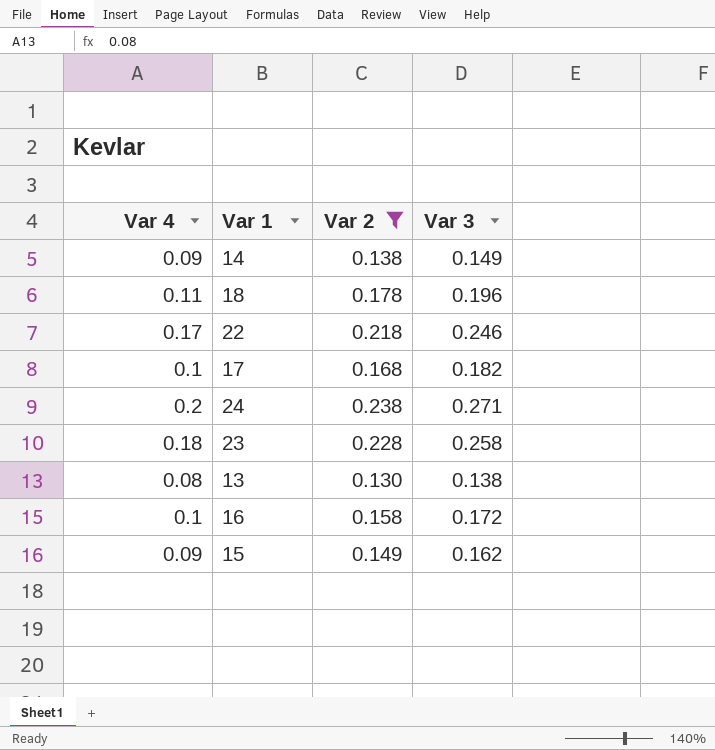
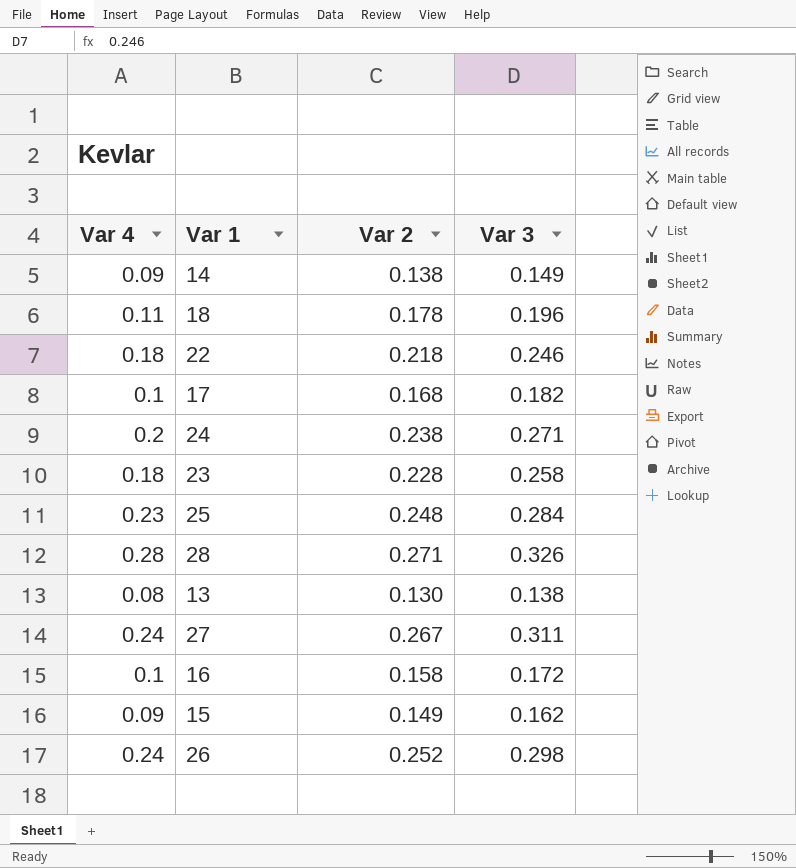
filter: Var 2 <= 0.238 -> none
22 | Var 4: 0.17 -> 0.18

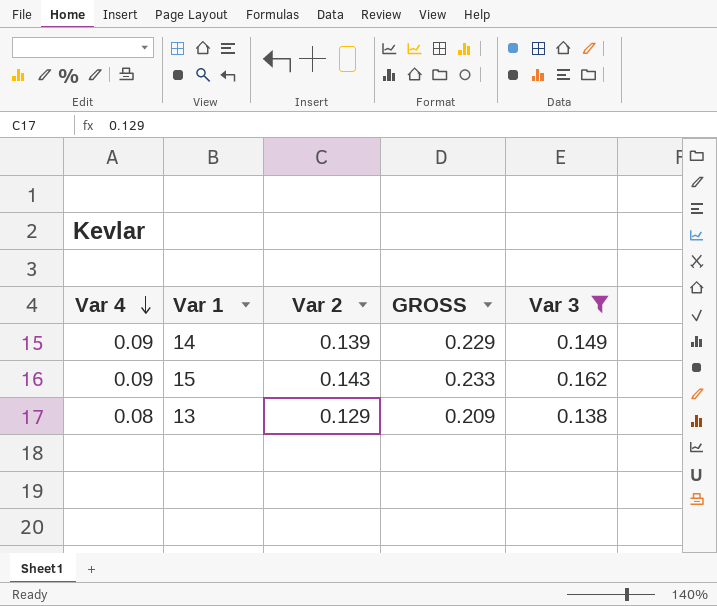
filter: none -> Var 3 <= 0.162
row order: none -> Var 4 descending
column GROSS | formula: none -> [Var 4] + [Var 2]
14 | Var 2: 0.138 -> 0.139
15 | Var 2: 0.149 -> 0.143
13 | Var 2: 0.130 -> 0.129

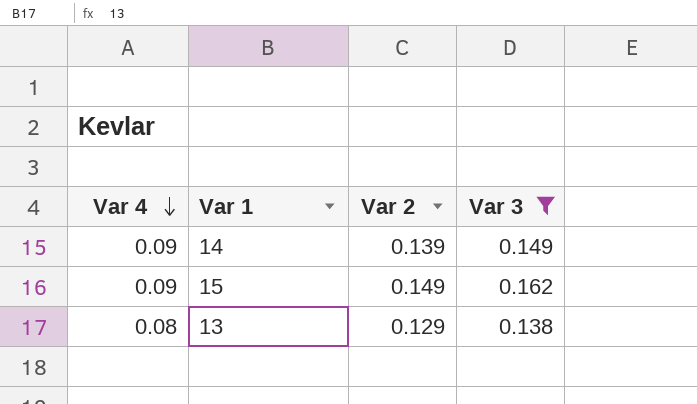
column GROSS | formula: [Var 4] + [Var 2] -> none
15 | Var 2: 0.143 -> 0.149

